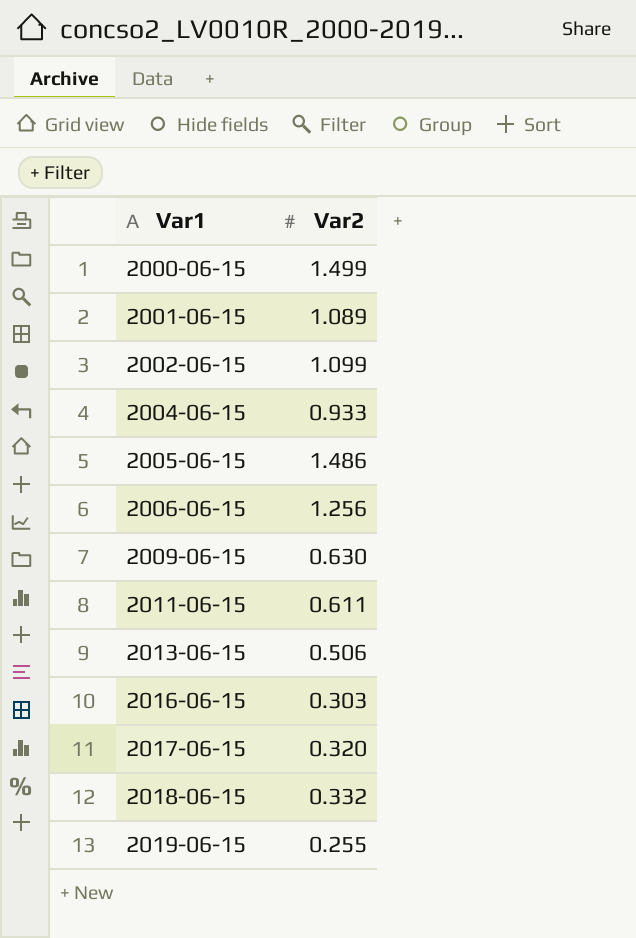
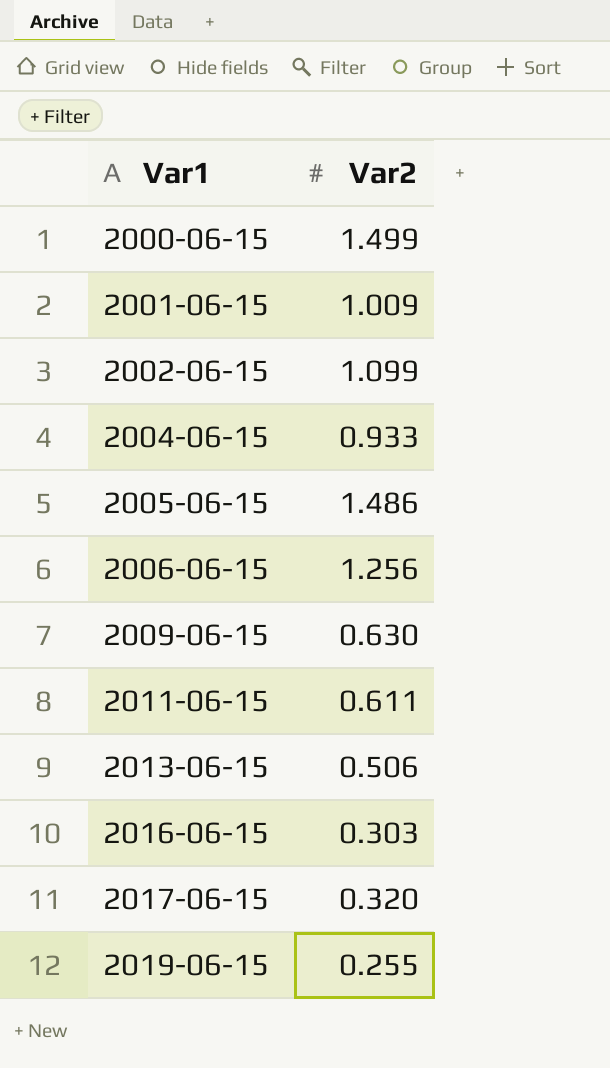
row 2018-06-15: 0.332 -> none
2001-06-15 | Var2: 1.089 -> 1.009

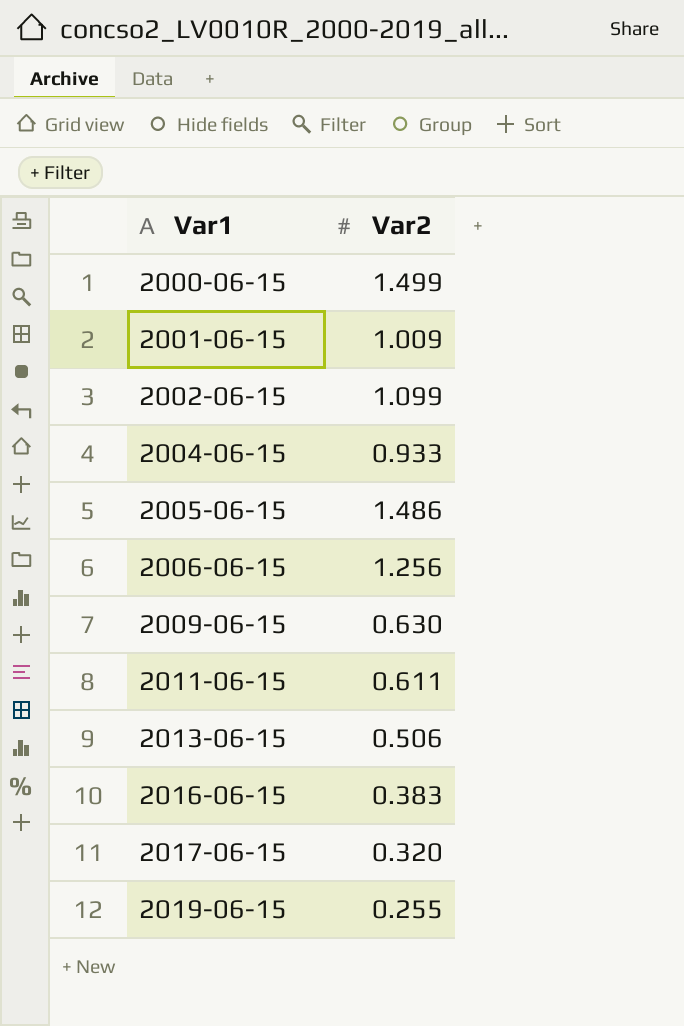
2016-06-15 | Var2: 0.303 -> 0.383

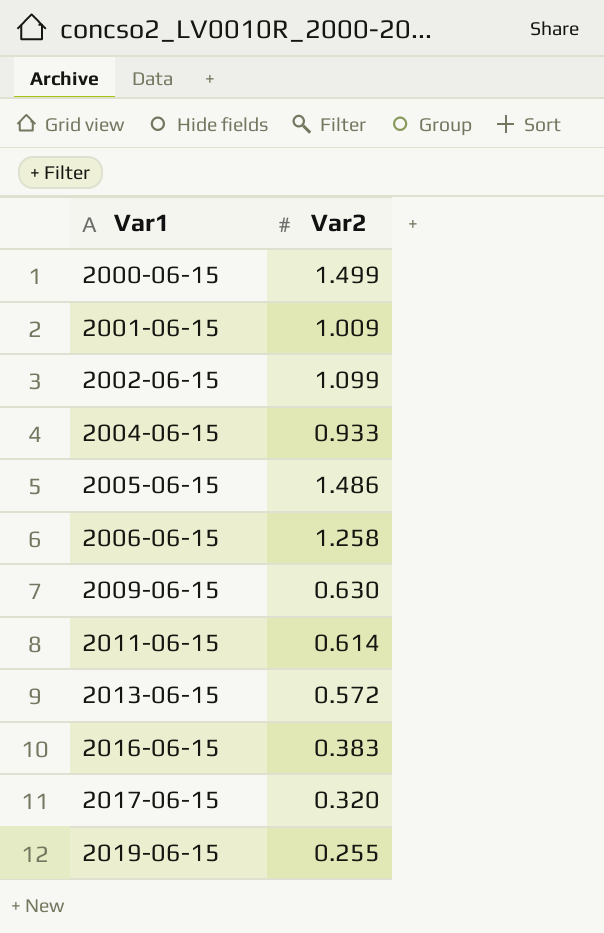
2006-06-15 | Var2: 1.256 -> 1.258
2011-06-15 | Var2: 0.611 -> 0.614
2013-06-15 | Var2: 0.506 -> 0.572

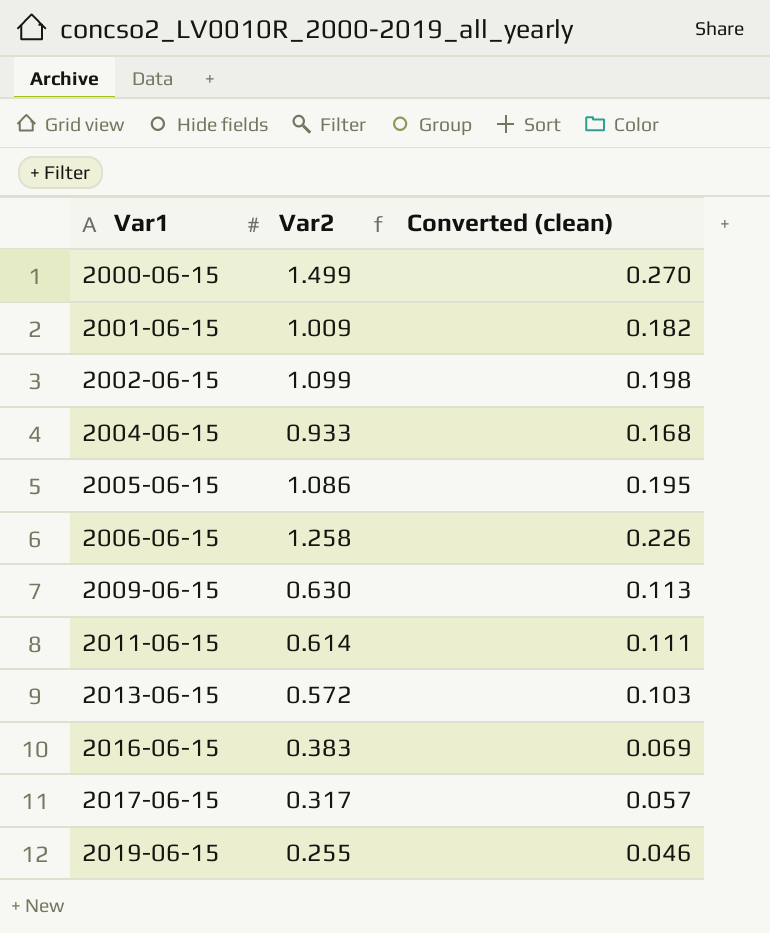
column Converted (clean) | formula: none -> [Var2] * 0.18
2005-06-15 | Var2: 1.486 -> 1.086
2017-06-15 | Var2: 0.320 -> 0.317

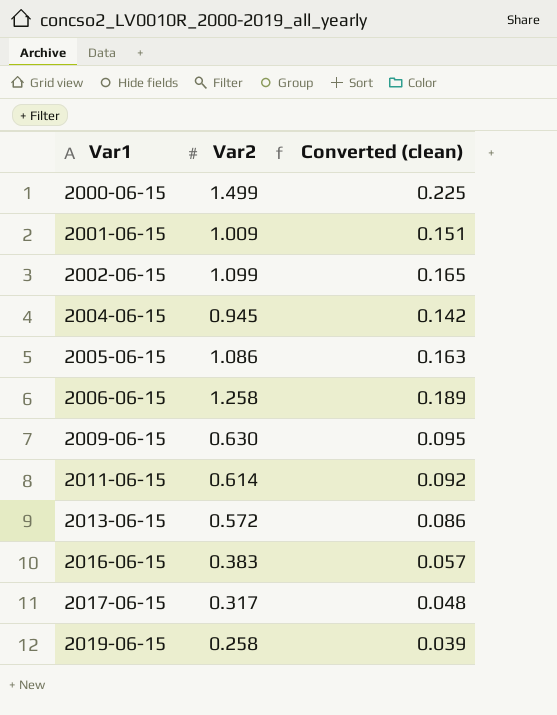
column Converted (clean) | formula: [Var2] * 0.18 -> [Var2] * 0.15
2004-06-15 | Var2: 0.933 -> 0.945
2019-06-15 | Var2: 0.255 -> 0.258

